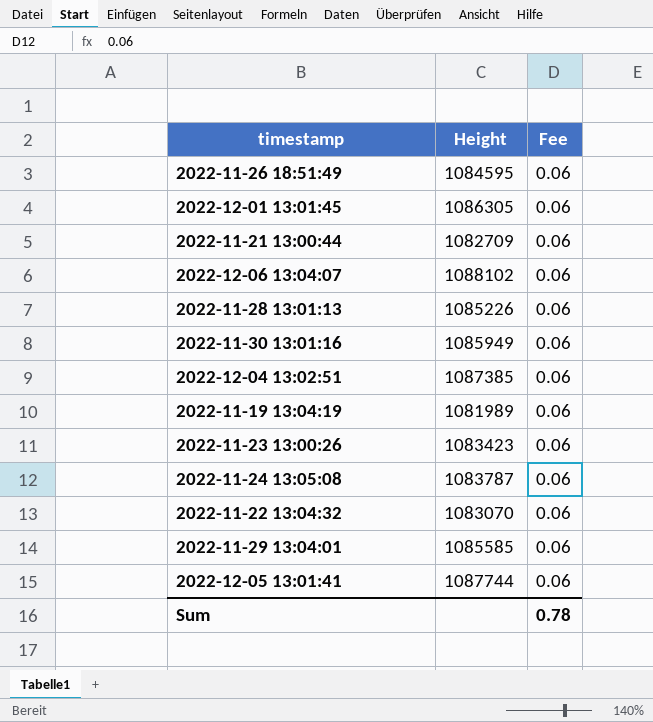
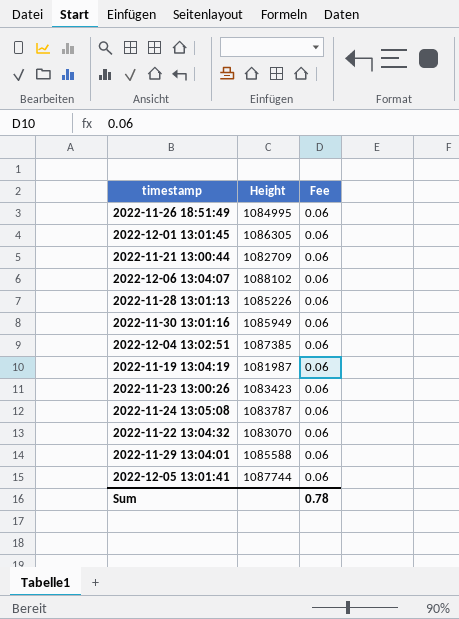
2022-11-26 18:51:49 | Height: 1084595 -> 1084995
2022-11-19 13:04:19 | Height: 1081989 -> 1081987
2022-11-29 13:04:01 | Height: 1085585 -> 1085588

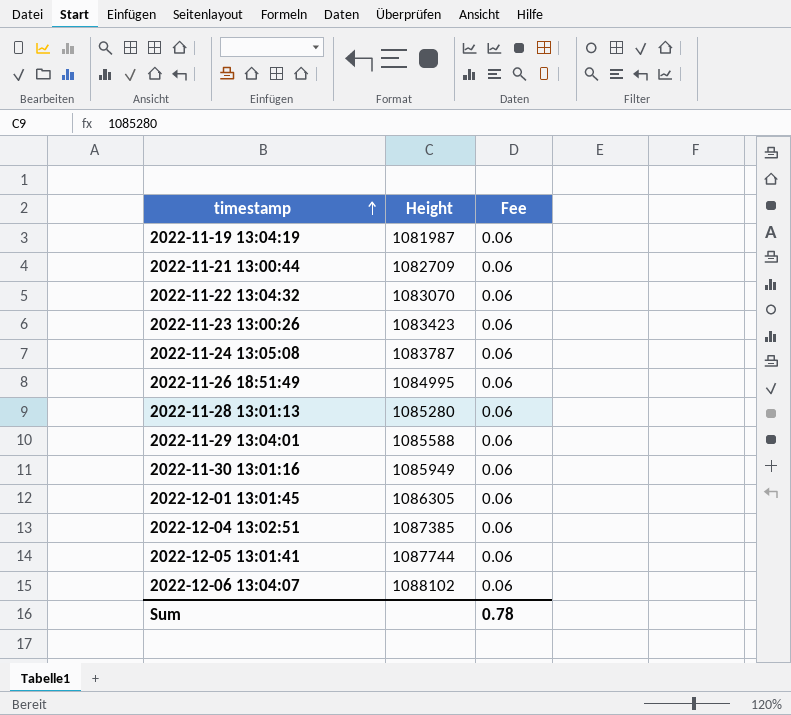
row order: none -> timestamp ascending
2022-11-28 13:01:13 | Height: 1085226 -> 1085280

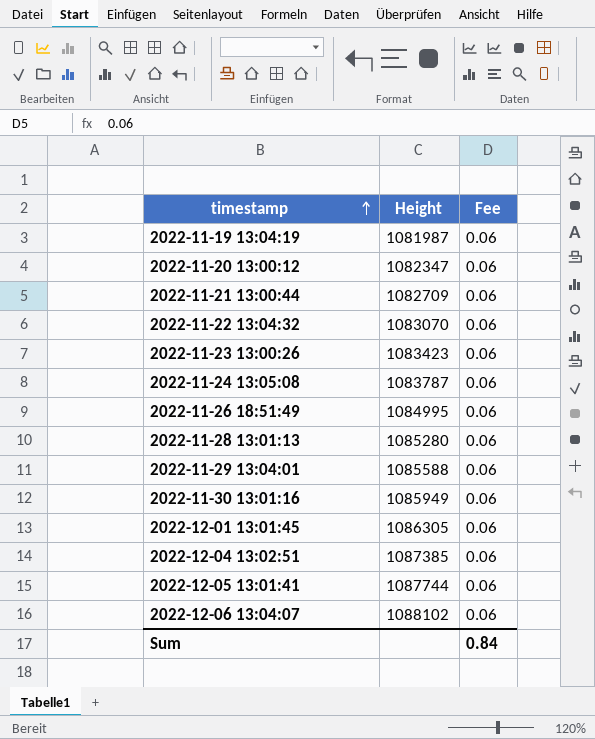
row 2022-11-20 13:00:12: none -> 1082347 | 0.06
Sum | Fee: 0.78 -> 0.84

